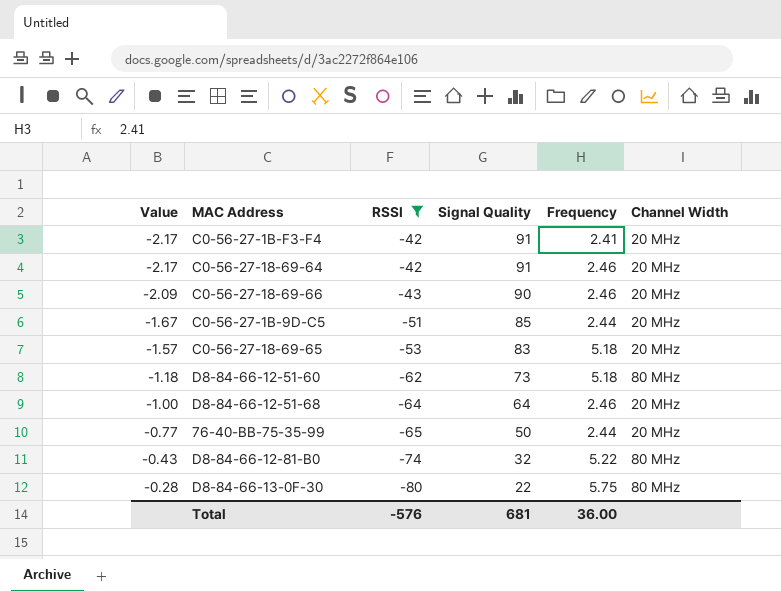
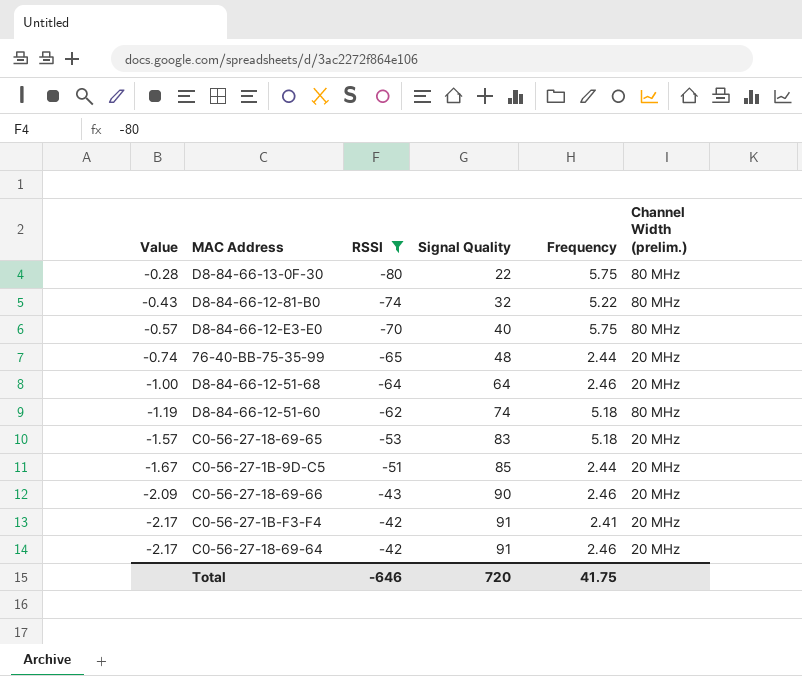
row order: Value ascending -> Value descending
column name: Channel Width -> Channel Width (prelim.)
row D8-84-66-12-E3-E0: none -> -0.57 | -70 | 40 | 5.75 | 80 MHz
76-40-BB-75-35-99 | Value: -0.77 -> -0.74
76-40-BB-75-35-99 | Signal Quality: 50 -> 48
D8-84-66-12-51-60 | Value: -1.18 -> -1.19
D8-84-66-12-51-60 | Signal Quality: 73 -> 74
Total | RSSI: -576 -> -646
Total | Signal Quality: 681 -> 720
Total | Frequency: 36.00 -> 41.75

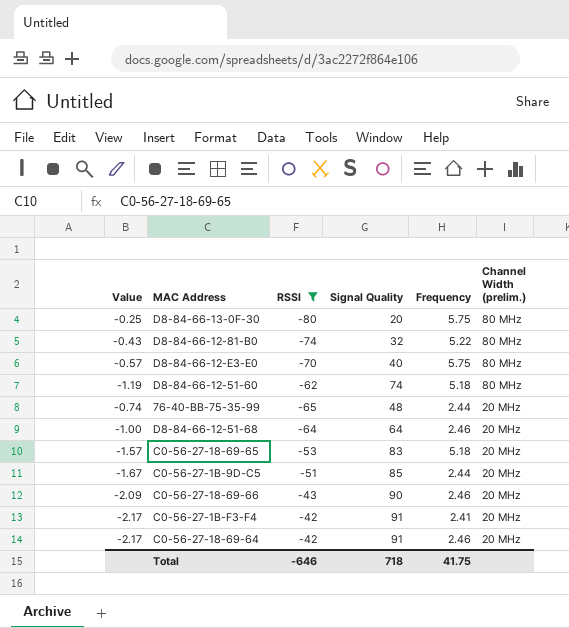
row order: Value descending -> Channel Width (prelim.) descending
D8-84-66-13-0F-30 | Value: -0.28 -> -0.25
D8-84-66-13-0F-30 | Signal Quality: 22 -> 20
Total | Signal Quality: 720 -> 718

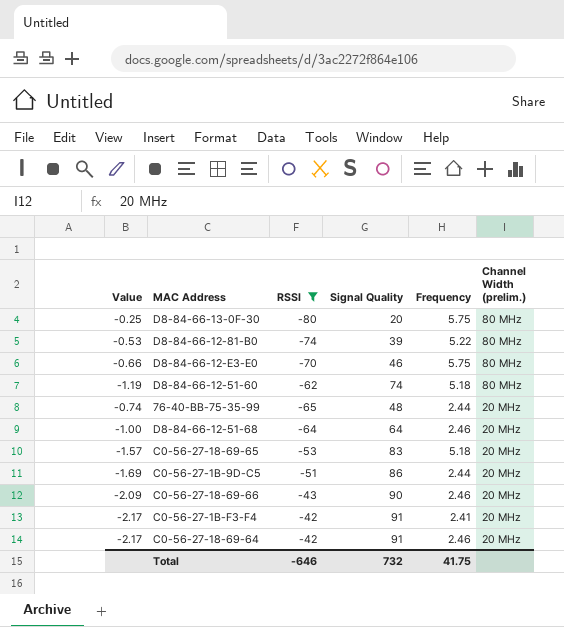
D8-84-66-12-81-B0 | Value: -0.43 -> -0.53
D8-84-66-12-81-B0 | Signal Quality: 32 -> 39
D8-84-66-12-E3-E0 | Value: -0.57 -> -0.66
D8-84-66-12-E3-E0 | Signal Quality: 40 -> 46
C0-56-27-1B-9D-C5 | Value: -1.67 -> -1.69
C0-56-27-1B-9D-C5 | Signal Quality: 85 -> 86
Total | Signal Quality: 718 -> 732

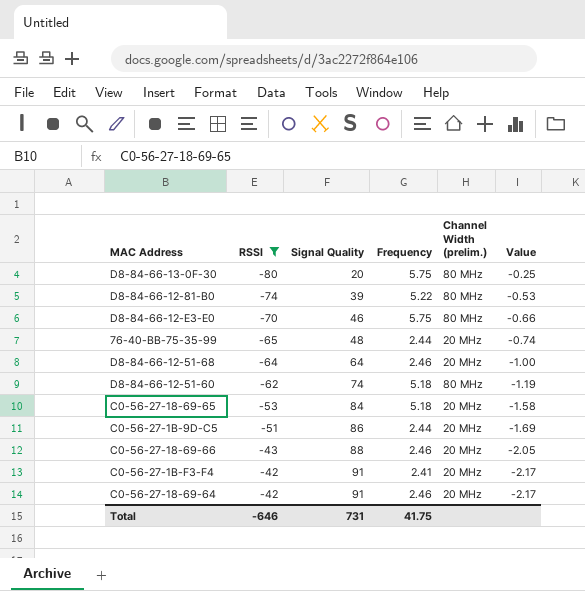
row order: Channel Width (prelim.) descending -> RSSI ascending
column Value | position: 1 -> 6
C0-56-27-18-69-65 | Signal Quality: 83 -> 84
C0-56-27-18-69-65 | Value: -1.57 -> -1.58
C0-56-27-18-69-66 | Signal Quality: 90 -> 88
C0-56-27-18-69-66 | Value: -2.09 -> -2.05
Total | Signal Quality: 732 -> 731

